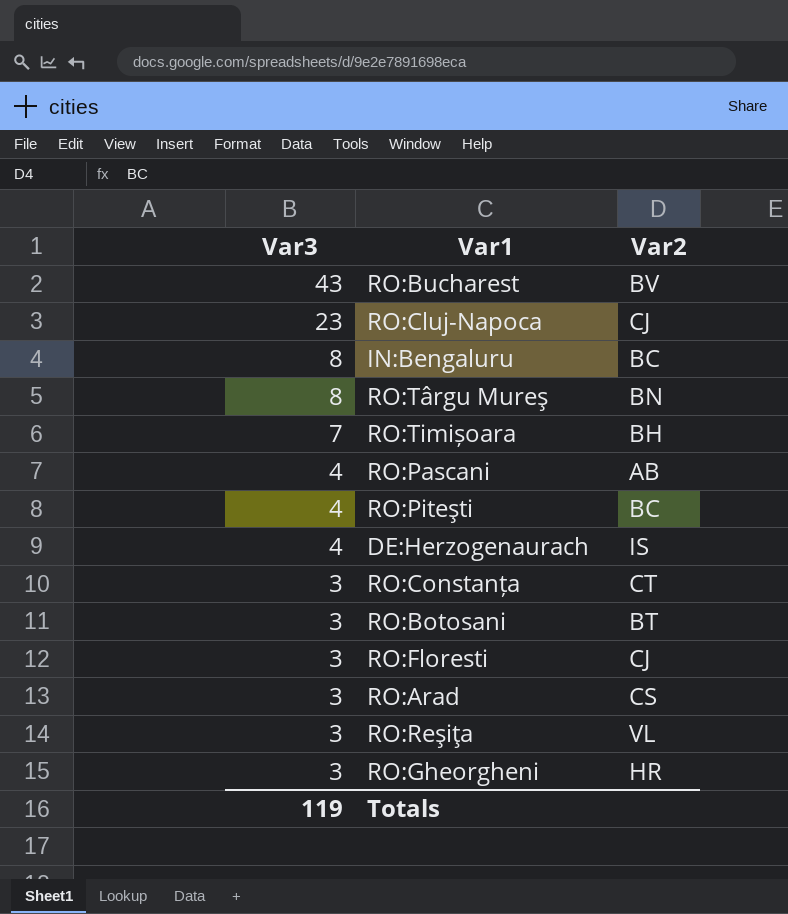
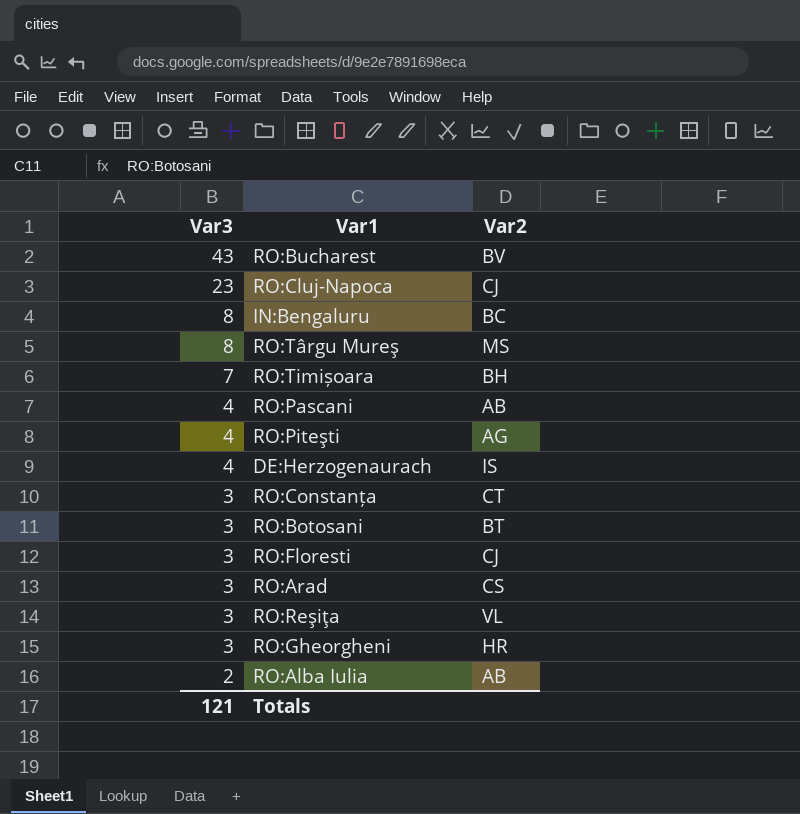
RO:Târgu Mureş | Var2: BN -> MS
RO:Piteşti | Var2: BC -> AG
row RO:Alba Iulia: none -> 2 | AB
Totals | Var3: 119 -> 121

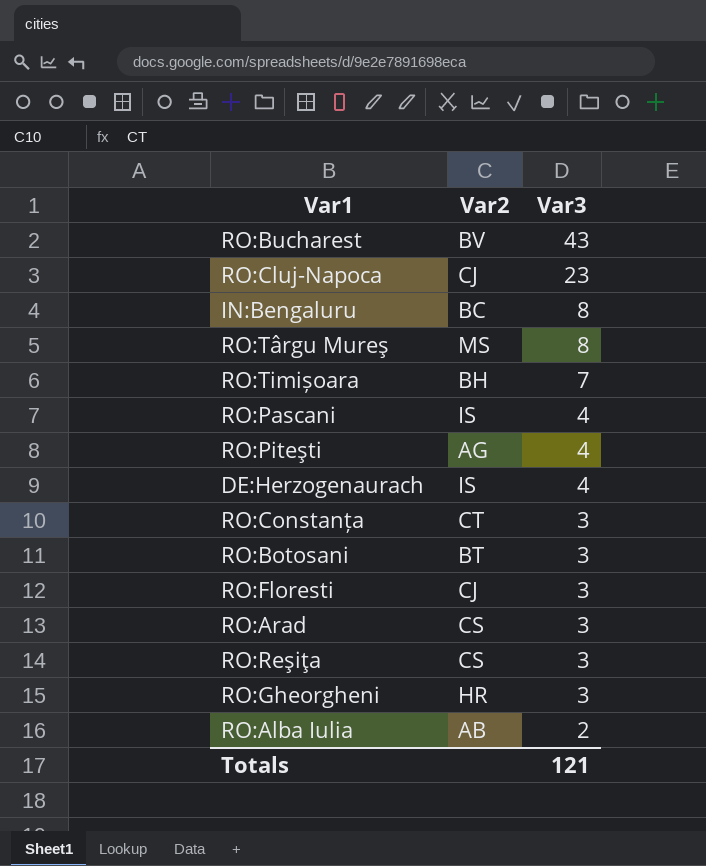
column Var3 | position: 1 -> 3
RO:Pascani | Var2: AB -> IS
RO:Reşiţa | Var2: VL -> CS

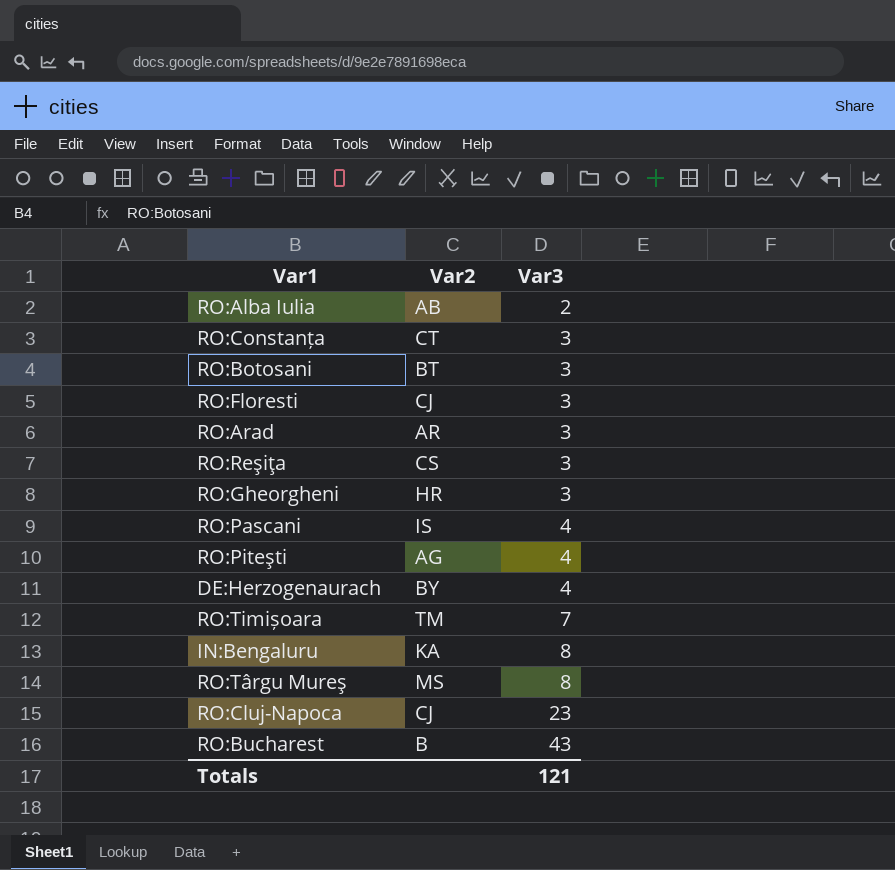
row order: Var3 descending -> Var3 ascending
RO:Arad | Var2: CS -> AR
DE:Herzogenaurach | Var2: IS -> BY
RO:Timișoara | Var2: BH -> TM
IN:Bengaluru | Var2: BC -> KA
RO:Bucharest | Var2: BV -> B

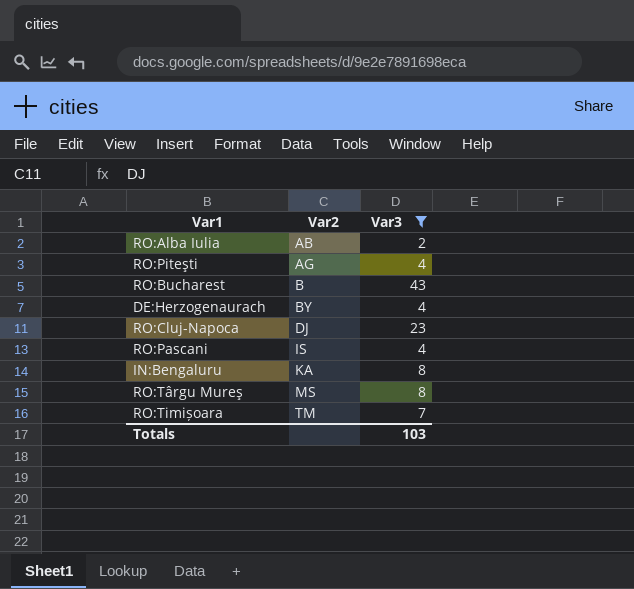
filter: none -> Var3 != 3
row order: Var3 ascending -> Var2 ascending
RO:Cluj-Napoca | Var2: CJ -> DJ
Totals | Var3: 121 -> 103

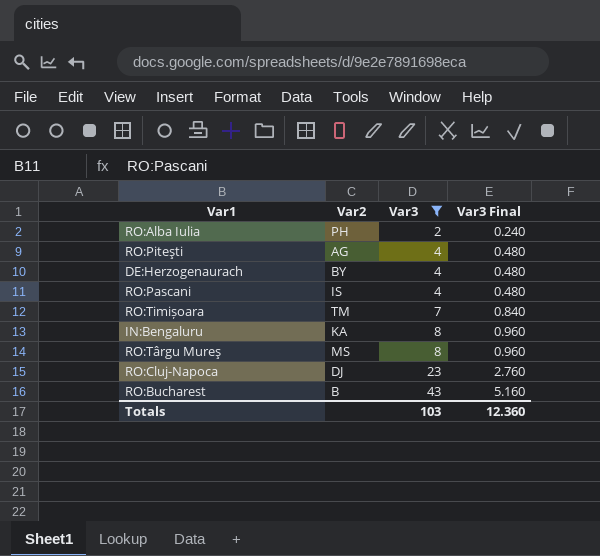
row order: Var2 ascending -> Var3 ascending
column Var3 Final | formula: none -> [Var3] * 0.12
RO:Alba Iulia | Var2: AB -> PH

